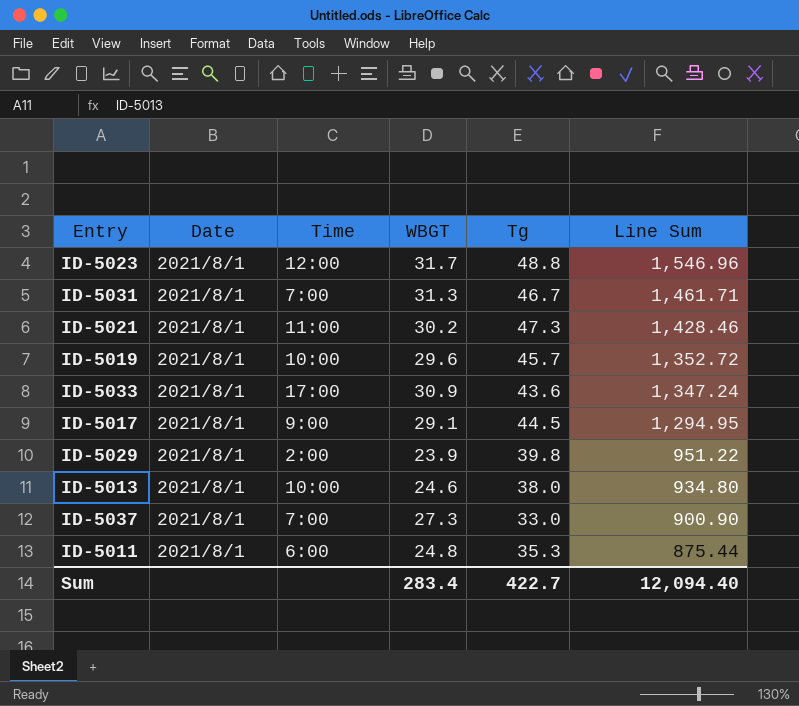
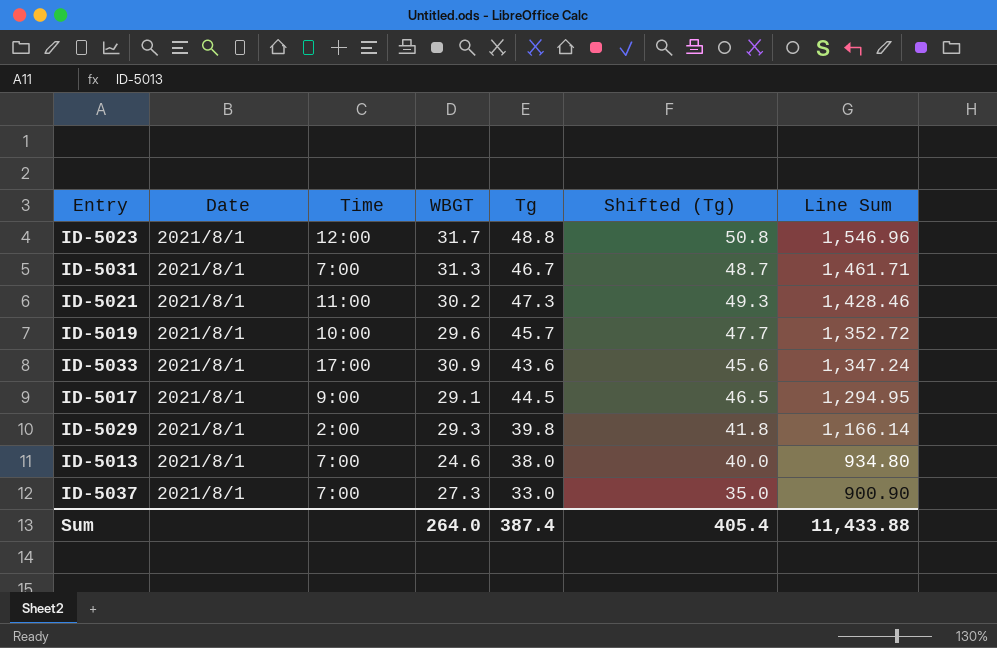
column Shifted (Tg) | formula: none -> [Tg] + 2
row ID-5011: 2021/8/1 | 6:00 | 24.8 | 35.3 | 875.44 -> none
ID-5029 | WBGT: 23.9 -> 29.3
ID-5029 | Line Sum: 951.22 -> 1,166.14
ID-5013 | Time: 10:00 -> 7:00
Sum | WBGT: 283.4 -> 264.0
Sum | Tg: 422.7 -> 387.4
Sum | Line Sum: 12,094.40 -> 11,433.88

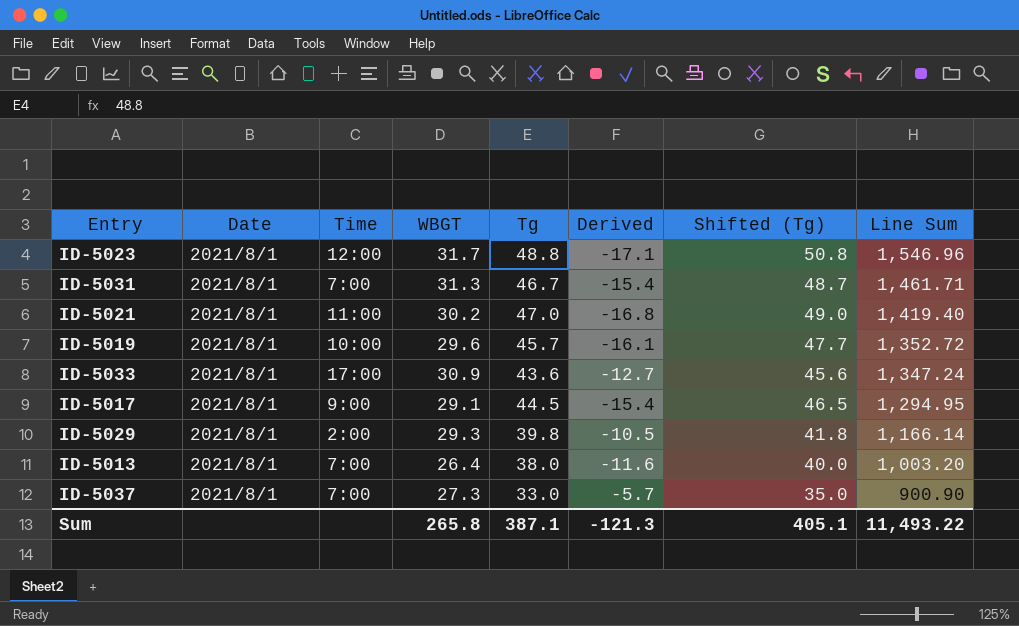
column Derived | formula: none -> [WBGT] - [Tg]
ID-5021 | Tg: 47.3 -> 47.0
ID-5021 | Shifted (Tg): 49.3 -> 49.0
ID-5021 | Line Sum: 1,428.46 -> 1,419.40
ID-5013 | WBGT: 24.6 -> 26.4
ID-5013 | Line Sum: 934.80 -> 1,003.20
Sum | WBGT: 264.0 -> 265.8
Sum | Tg: 387.4 -> 387.1
Sum | Shifted (Tg): 405.4 -> 405.1
Sum | Line Sum: 11,433.88 -> 11,493.22

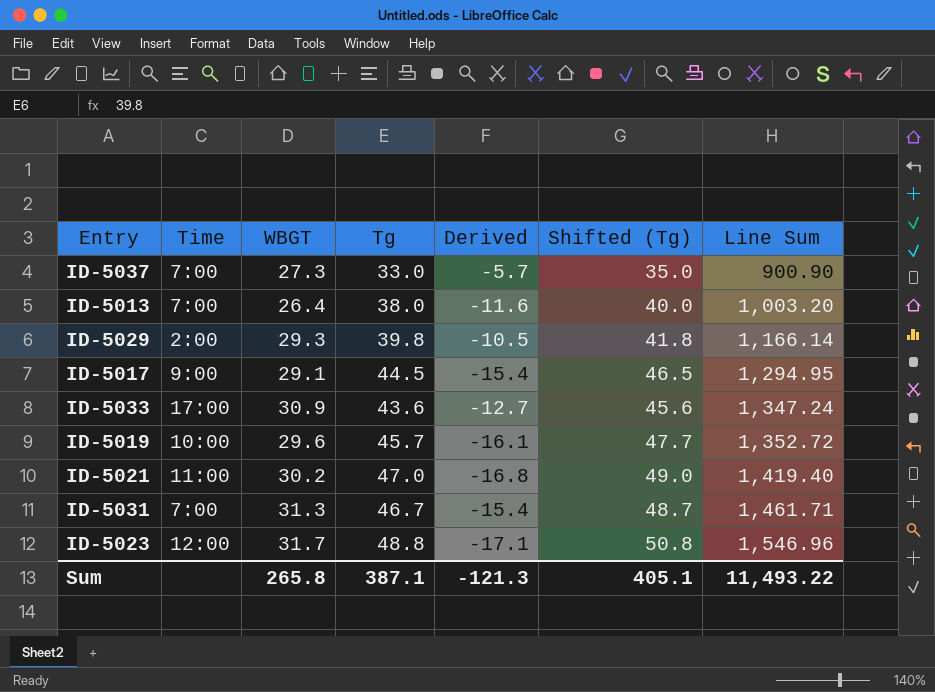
row order: Line Sum descending -> Line Sum ascending
column Date | position: 2 -> none

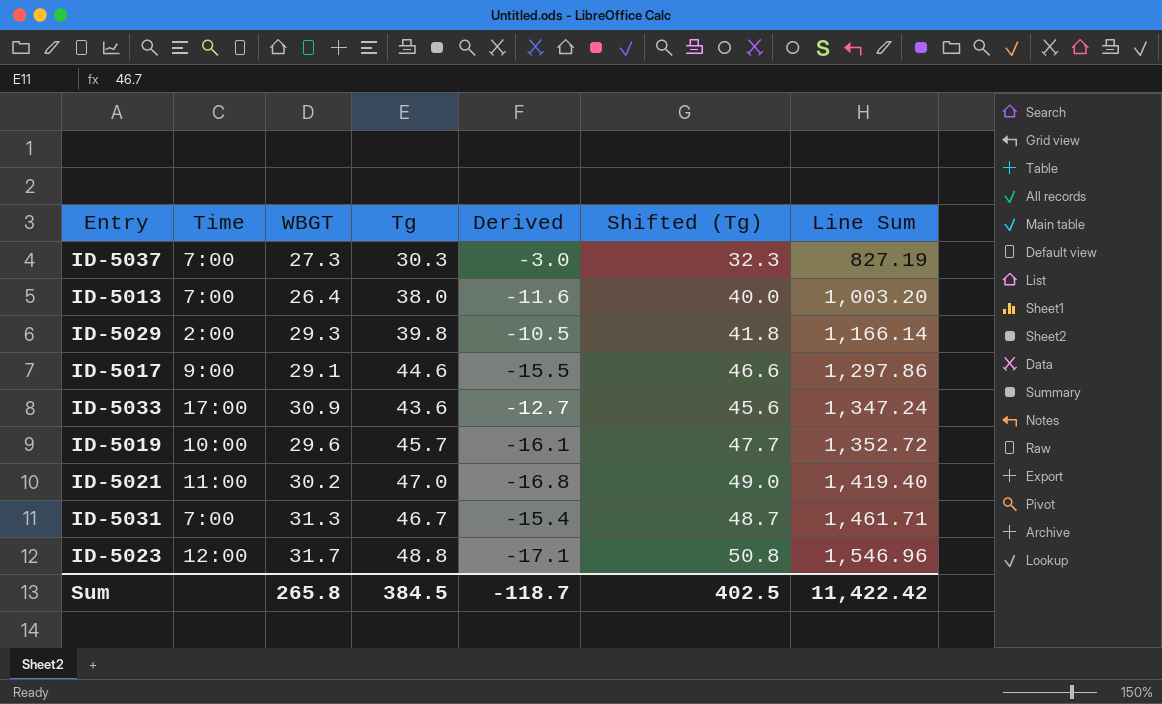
ID-5037 | Tg: 33.0 -> 30.3
ID-5037 | Derived: -5.7 -> -3.0
ID-5037 | Shifted (Tg): 35.0 -> 32.3
ID-5037 | Line Sum: 900.90 -> 827.19
ID-5017 | Tg: 44.5 -> 44.6
ID-5017 | Derived: -15.4 -> -15.5
ID-5017 | Shifted (Tg): 46.5 -> 46.6
ID-5017 | Line Sum: 1,294.95 -> 1,297.86
Sum | Tg: 387.1 -> 384.5
Sum | Derived: -121.3 -> -118.7
Sum | Shifted (Tg): 405.1 -> 402.5
Sum | Line Sum: 11,493.22 -> 11,422.42

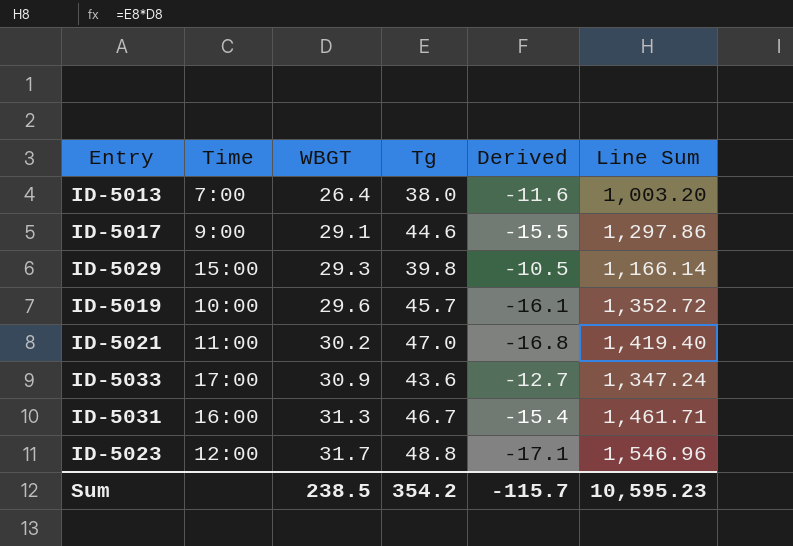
row order: Line Sum ascending -> WBGT ascending
column Shifted (Tg) | formula: [Tg] + 2 -> none
row ID-5037: 7:00 | 27.3 | 30.3 | -3.0 | 32.3 | 827.19 -> none
ID-5029 | Time: 2:00 -> 15:00
ID-5031 | Time: 7:00 -> 16:00
Sum | WBGT: 265.8 -> 238.5
Sum | Tg: 384.5 -> 354.2
Sum | Derived: -118.7 -> -115.7
Sum | Line Sum: 11,422.42 -> 10,595.23

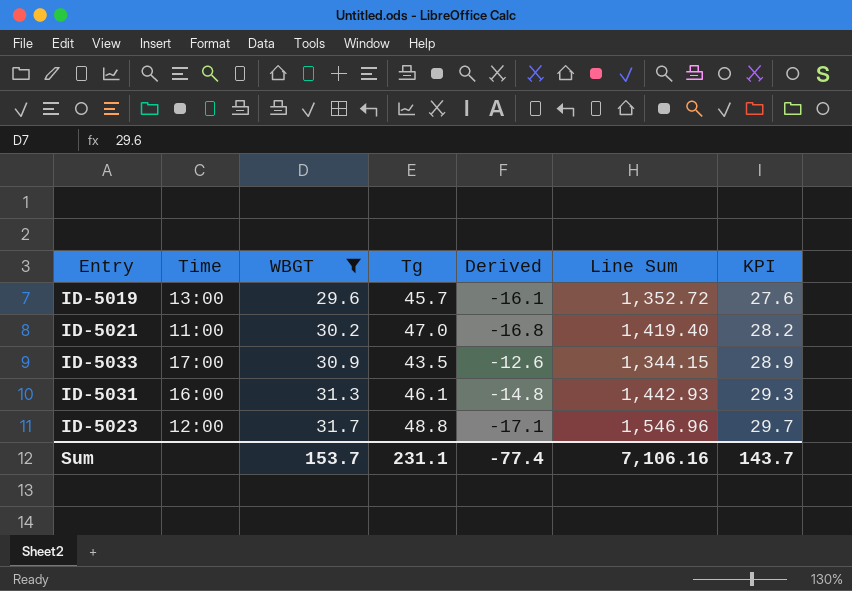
filter: none -> WBGT >= 29.6
column KPI | formula: none -> [WBGT] - 2
ID-5019 | Time: 10:00 -> 13:00
ID-5033 | Tg: 43.6 -> 43.5
ID-5033 | Derived: -12.7 -> -12.6
ID-5033 | Line Sum: 1,347.24 -> 1,344.15
ID-5031 | Tg: 46.7 -> 46.1
ID-5031 | Derived: -15.4 -> -14.8
ID-5031 | Line Sum: 1,461.71 -> 1,442.93
Sum | WBGT: 238.5 -> 153.7
Sum | Tg: 354.2 -> 231.1
Sum | Derived: -115.7 -> -77.4
Sum | Line Sum: 10,595.23 -> 7,106.16

